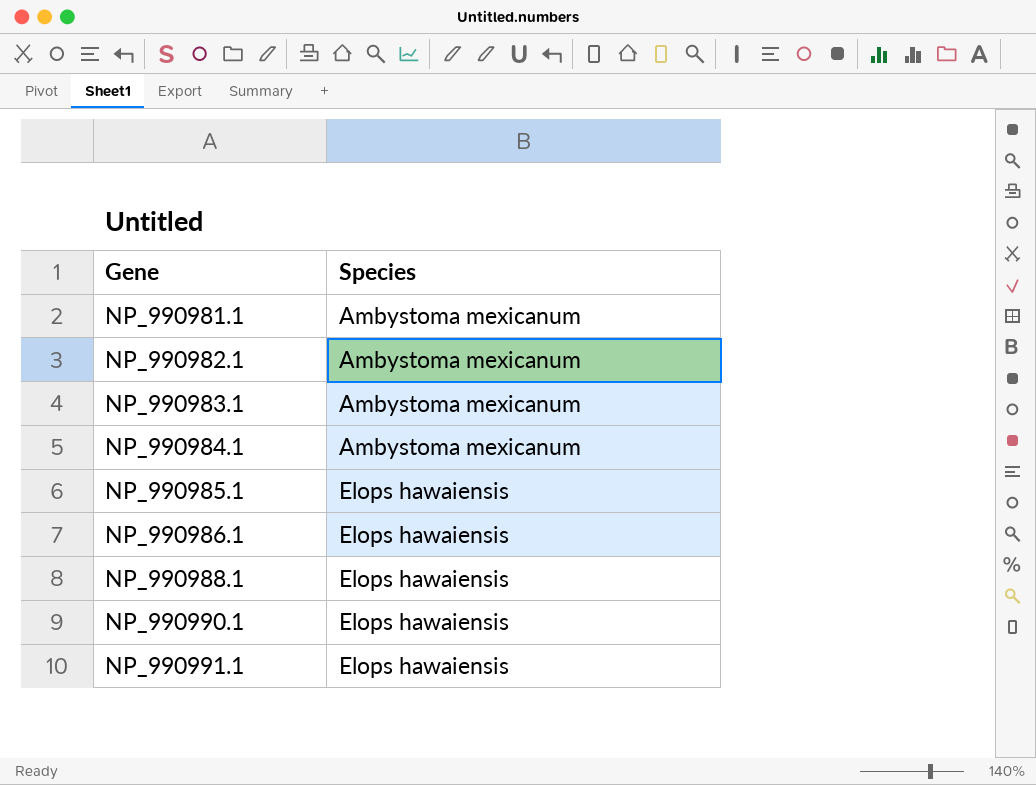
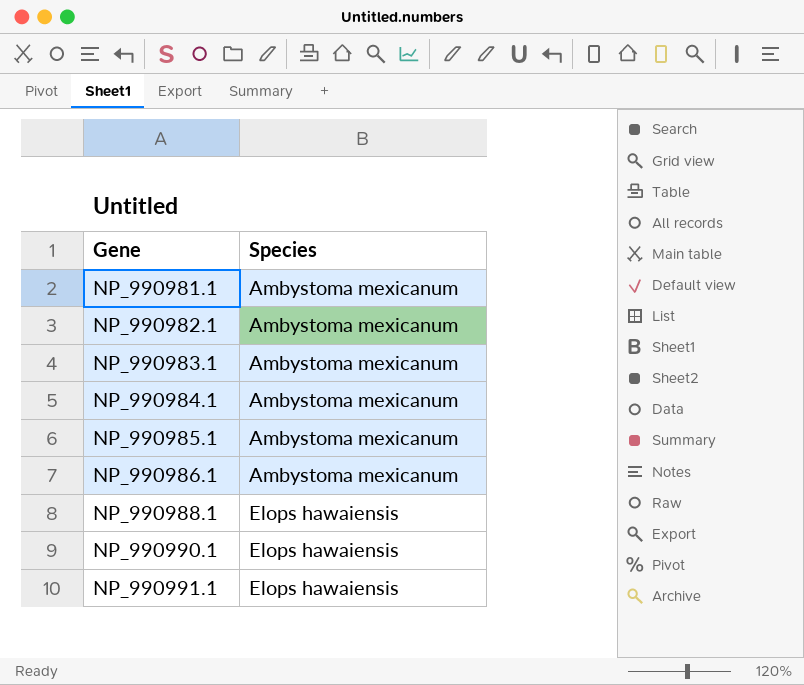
NP_990985.1 | Species: Elops hawaiensis -> Ambystoma mexicanum
NP_990986.1 | Species: Elops hawaiensis -> Ambystoma mexicanum

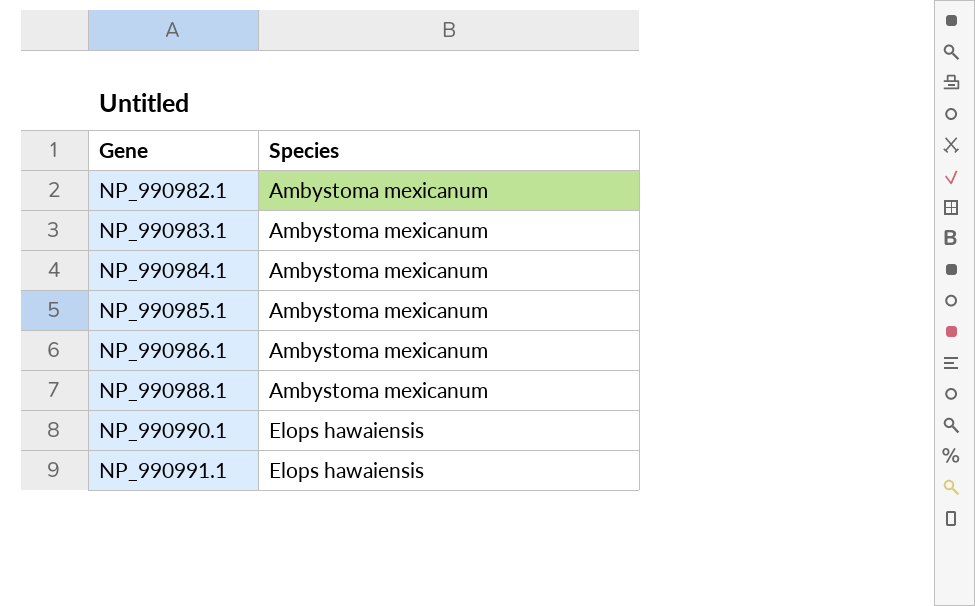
row NP_990981.1: Ambystoma mexicanum -> none
NP_990988.1 | Species: Elops hawaiensis -> Ambystoma mexicanum

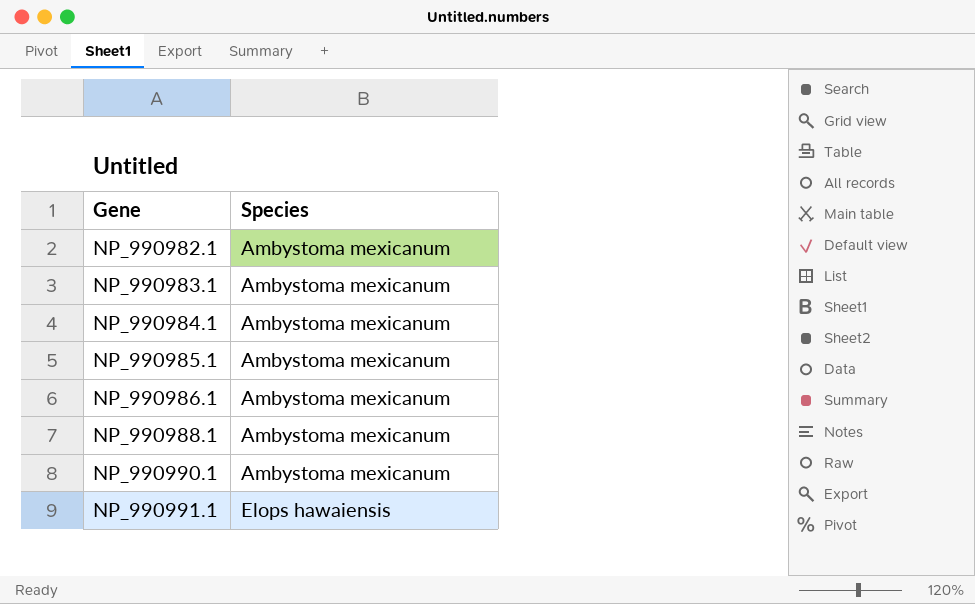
NP_990990.1 | Species: Elops hawaiensis -> Ambystoma mexicanum

